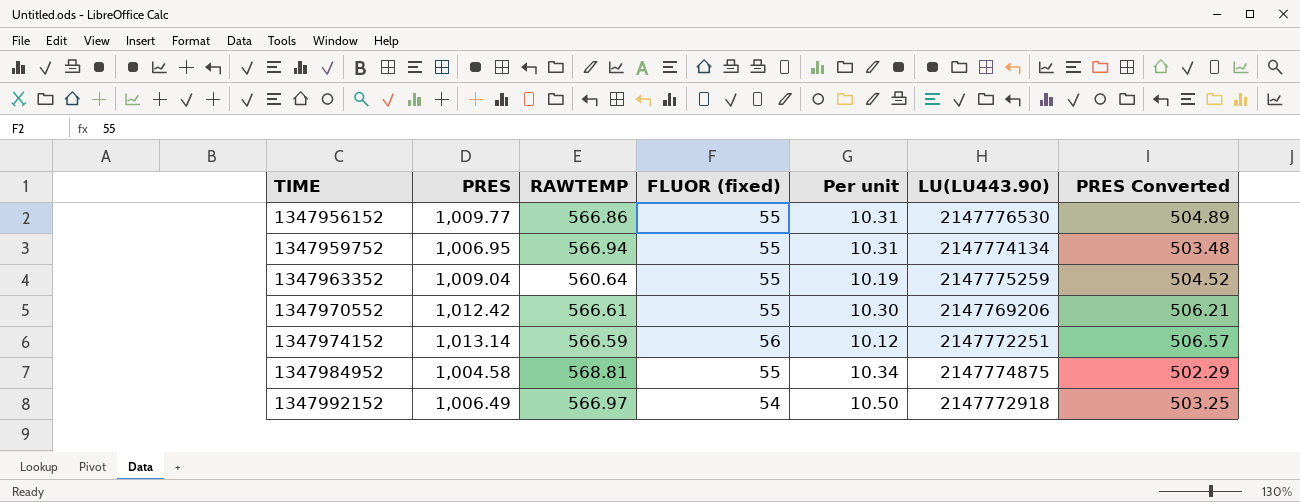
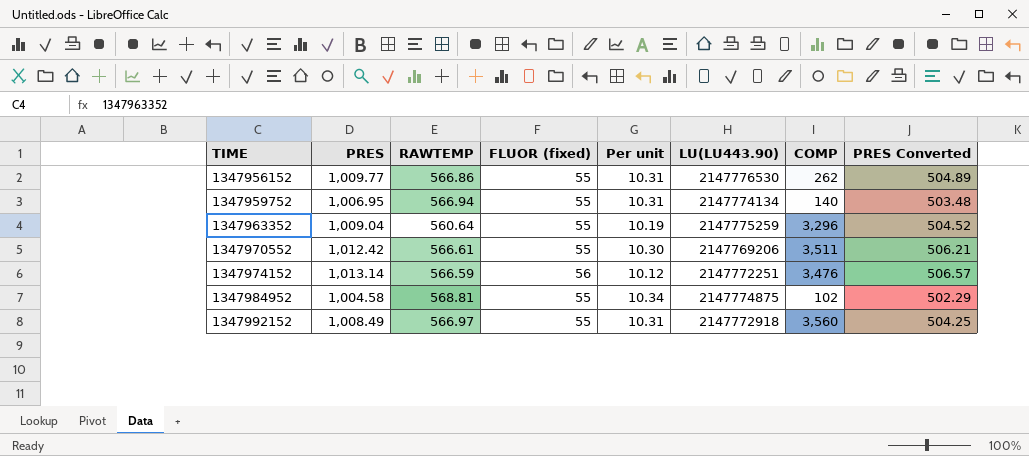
column COMP | position: none -> 7
1347992152 | PRES: 1,006.49 -> 1,008.49
1347992152 | FLUOR (fixed): 54 -> 55
1347992152 | Per unit: 10.50 -> 10.31
1347992152 | PRES Converted: 503.25 -> 504.25

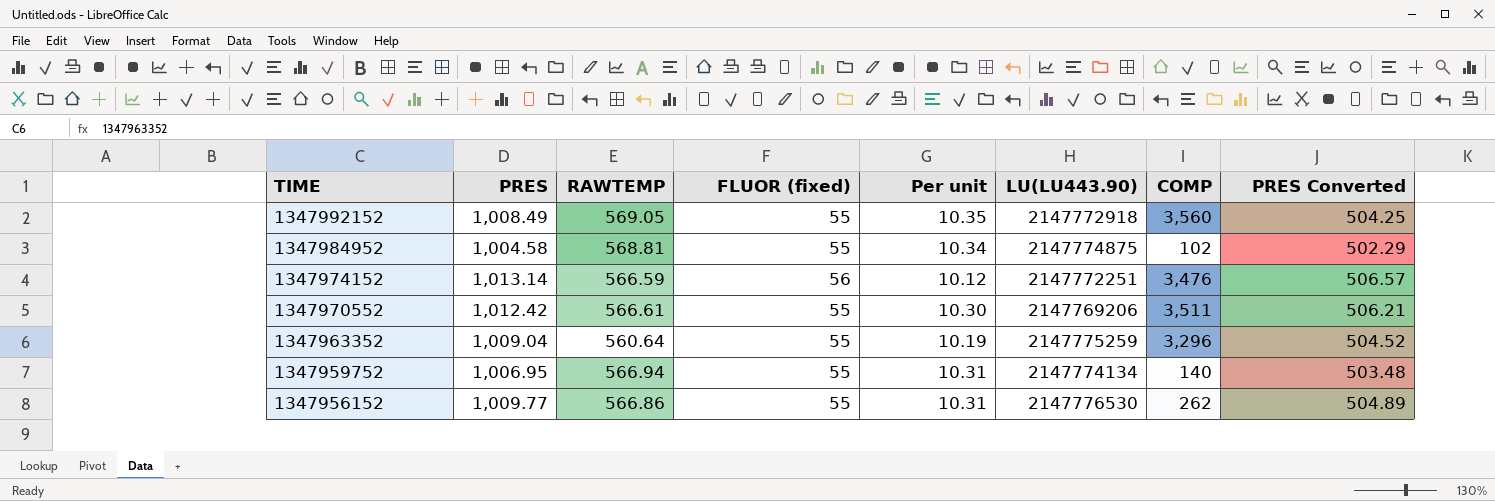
row order: TIME ascending -> TIME descending
1347992152 | RAWTEMP: 566.97 -> 569.05
1347992152 | Per unit: 10.31 -> 10.35

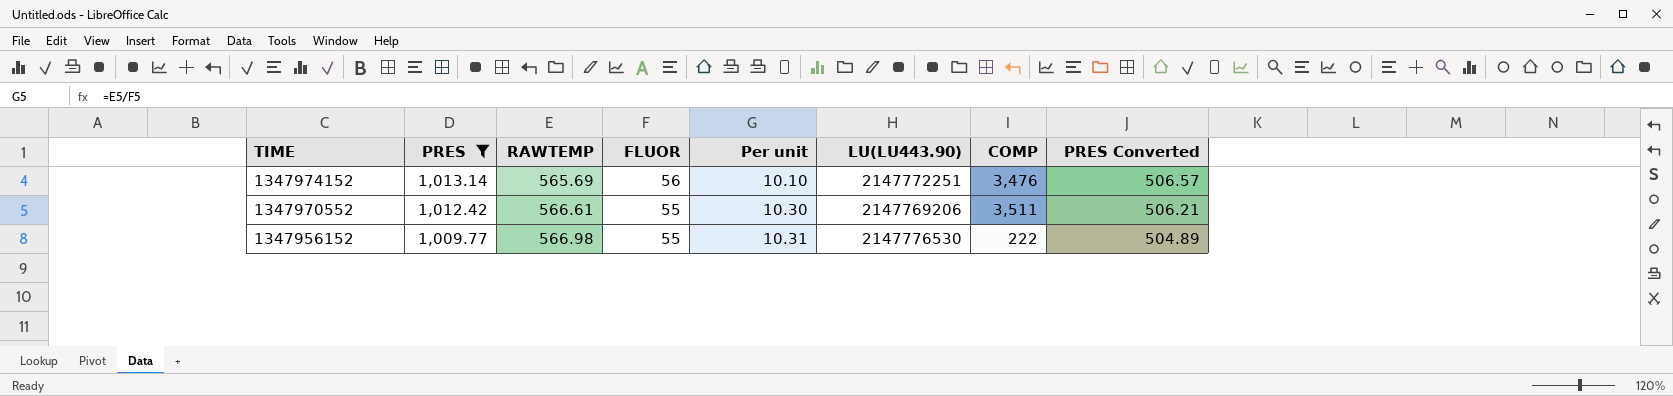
filter: none -> PRES >= 1,009.77
column name: FLUOR (fixed) -> FLUOR
1347974152 | RAWTEMP: 566.59 -> 565.69
1347974152 | Per unit: 10.12 -> 10.10
1347956152 | RAWTEMP: 566.86 -> 566.98
1347956152 | COMP: 262 -> 222

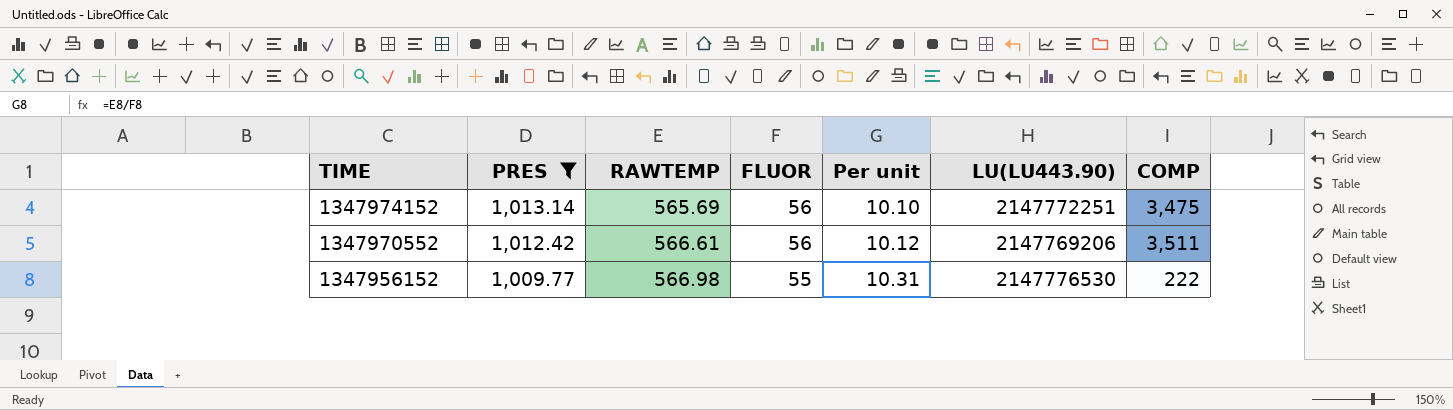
column PRES Converted | formula: [PRES] * 0.5 -> none
1347974152 | COMP: 3,476 -> 3,475
1347970552 | FLUOR: 55 -> 56
1347970552 | Per unit: 10.30 -> 10.12

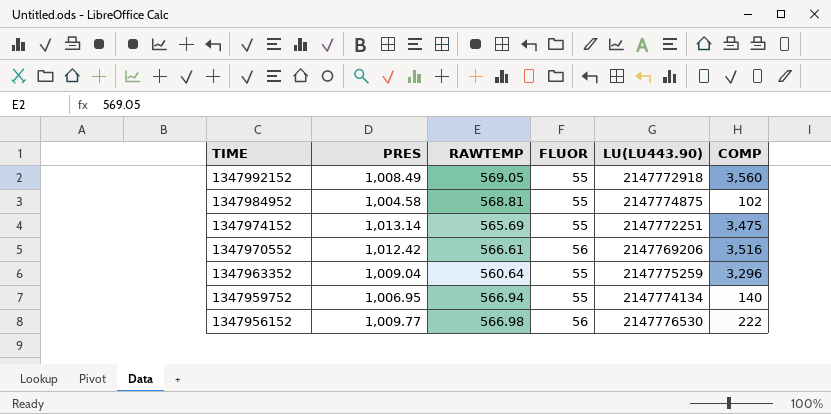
filter: PRES >= 1,009.77 -> none
column Per unit | formula: [RAWTEMP] / [FLUOR] -> none
1347974152 | FLUOR: 56 -> 55
1347970552 | COMP: 3,511 -> 3,516
1347956152 | FLUOR: 55 -> 56

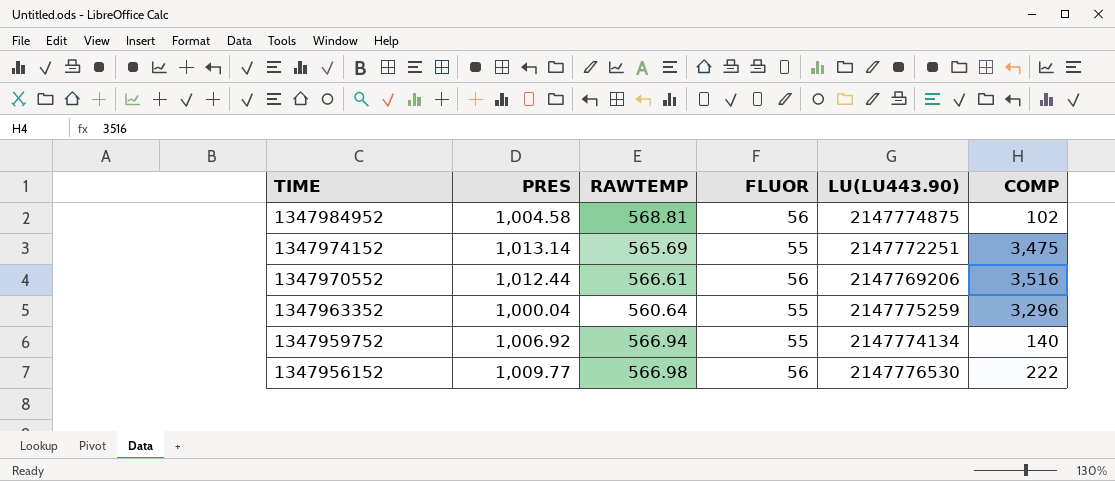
row 1347992152: 1,008.49 | 569.05 | 55 | 2147772918 | 3,560 -> none
1347984952 | FLUOR: 55 -> 56
1347970552 | PRES: 1,012.42 -> 1,012.44
1347963352 | PRES: 1,009.04 -> 1,000.04
1347959752 | PRES: 1,006.95 -> 1,006.92

